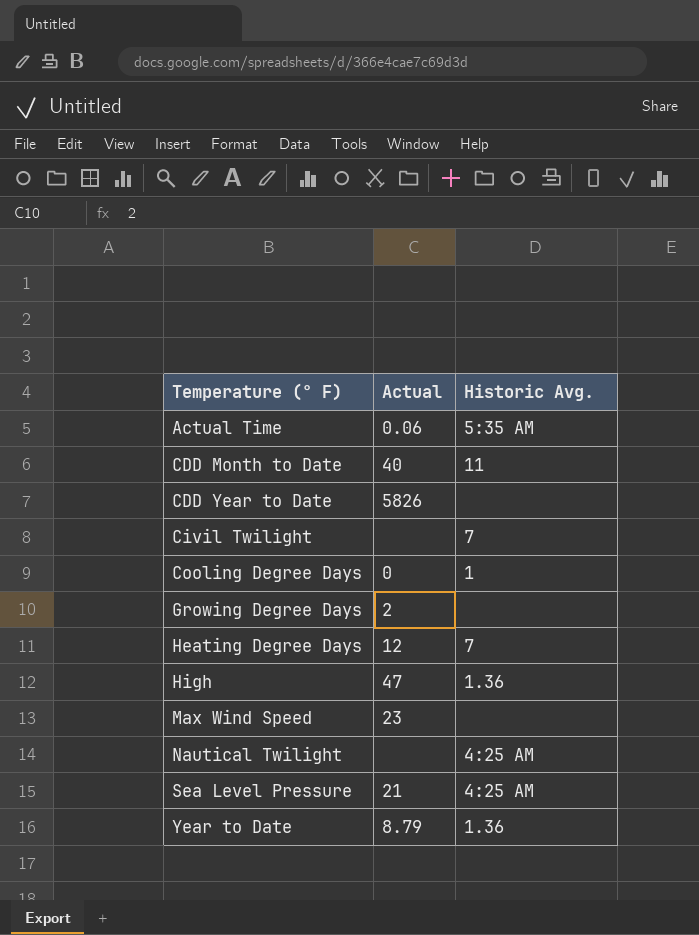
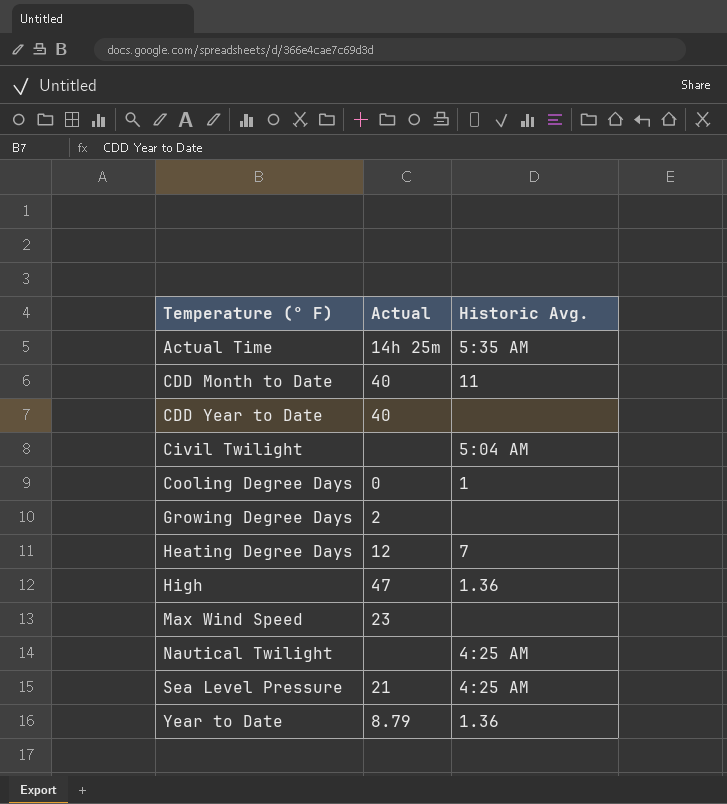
Actual Time | Actual: 0.06 -> 14h 25m
CDD Year to Date | Actual: 5826 -> 40
Civil Twilight | Historic Avg.: 7 -> 5:04 AM

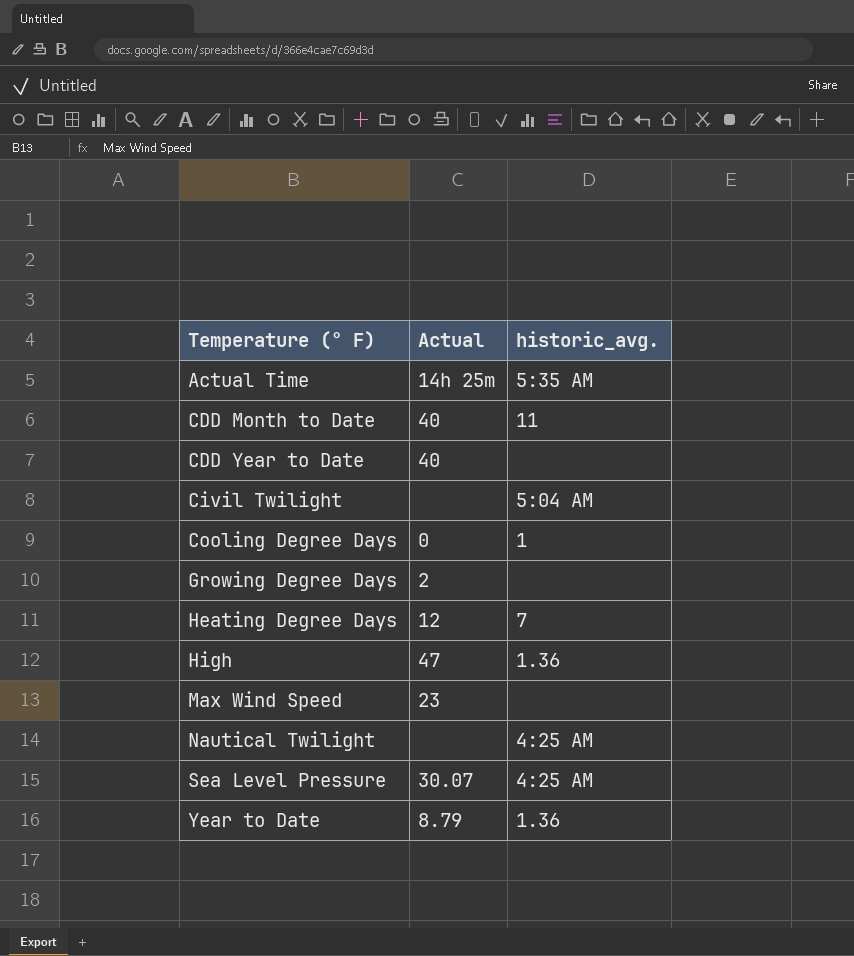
column name: Historic Avg. -> historic_avg.
Sea Level Pressure | Actual: 21 -> 30.07

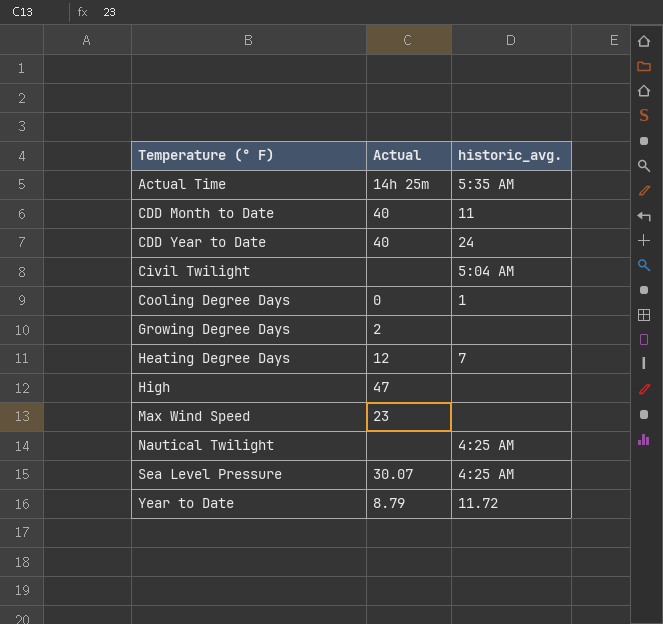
CDD Year to Date | historic_avg.: none -> 24
High | historic_avg.: 1.36 -> none
Year to Date | historic_avg.: 1.36 -> 11.72

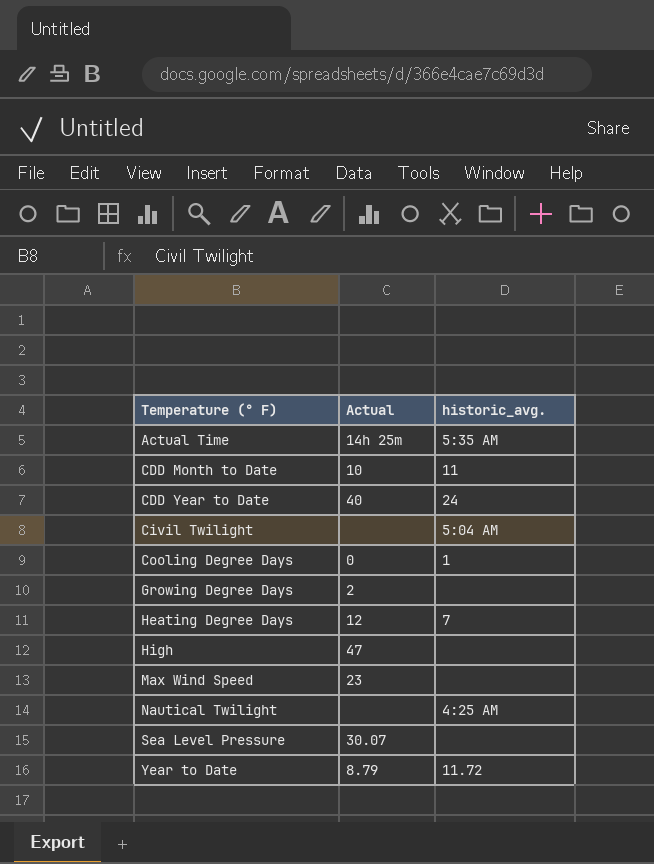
CDD Month to Date | Actual: 40 -> 10
Sea Level Pressure | historic_avg.: 4:25 AM -> none

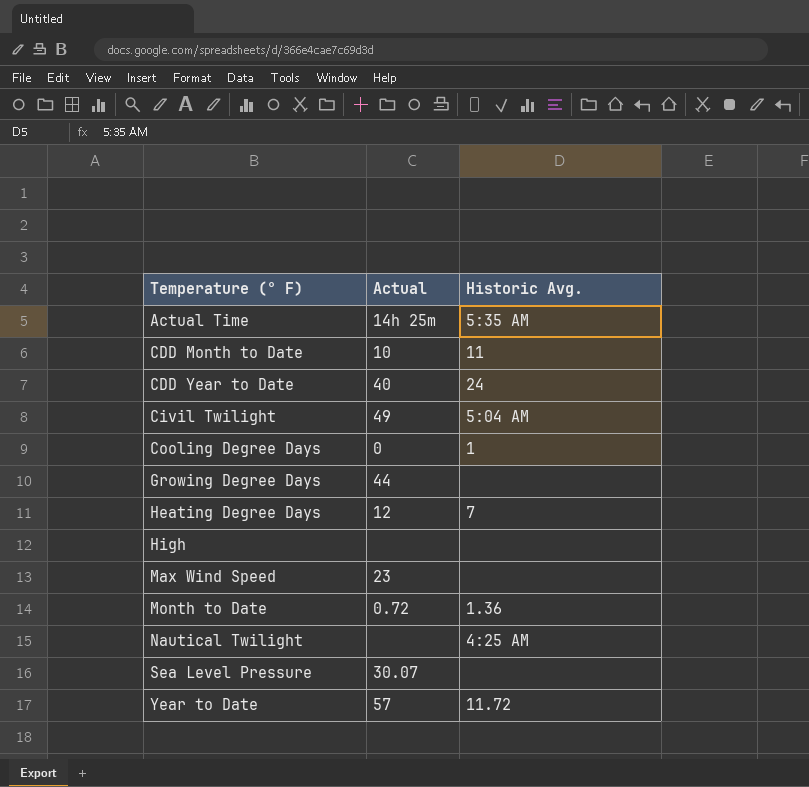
column name: historic_avg. -> Historic Avg.
Civil Twilight | Actual: none -> 49
Growing Degree Days | Actual: 2 -> 44
High | Actual: 47 -> none
row Month to Date: none -> 0.72 | 1.36
Year to Date | Actual: 8.79 -> 57

